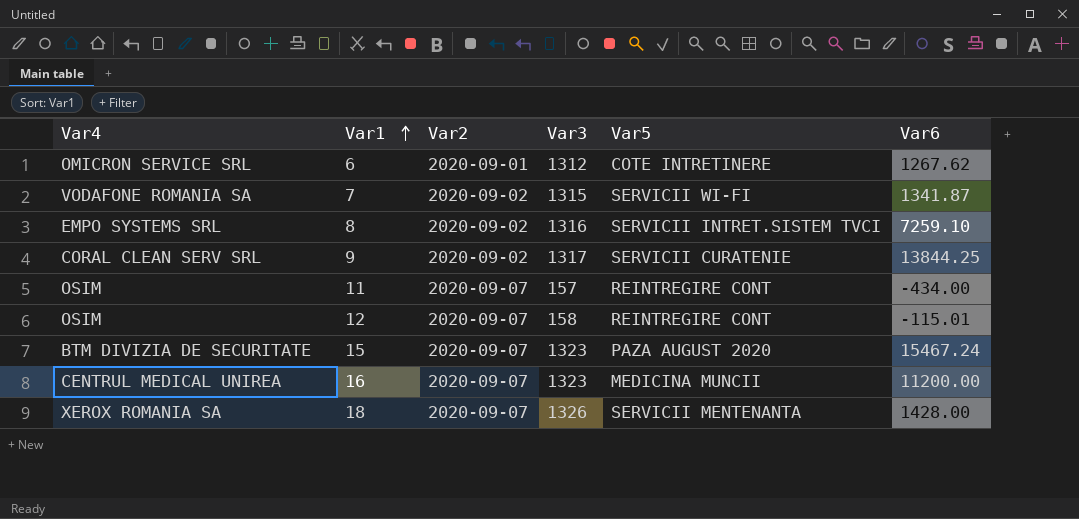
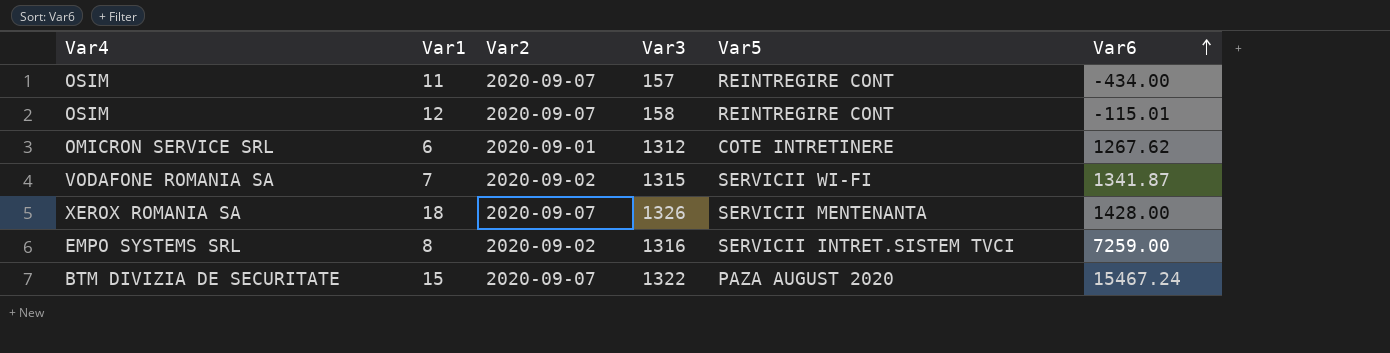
row order: Var1 ascending -> Var6 ascending
row 9: CORAL CLEAN SERV SRL | 2020-09-02 | 1317 | SERVICII CURATENIE | 13844.25 -> none
row 16: CENTRUL MEDICAL UNIREA | 2020-09-07 | 1323 | MEDICINA MUNCII | 11200.00 -> none
8 | Var6: 7259.10 -> 7259.00
15 | Var3: 1323 -> 1322

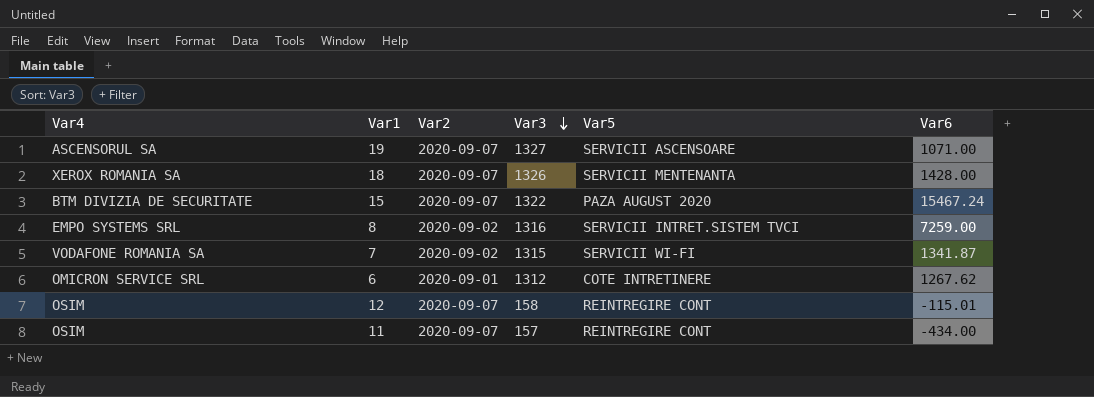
row order: Var6 ascending -> Var3 descending
row 19: none -> ASCENSORUL SA | 2020-09-07 | 1327 | SERVICII ASCENSOARE | 1071.00

